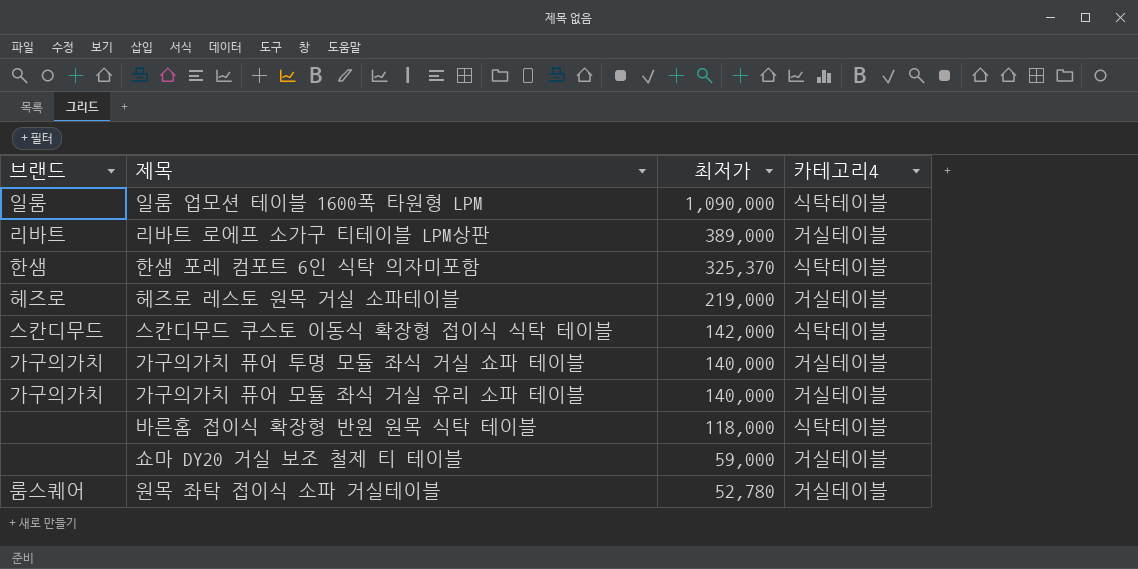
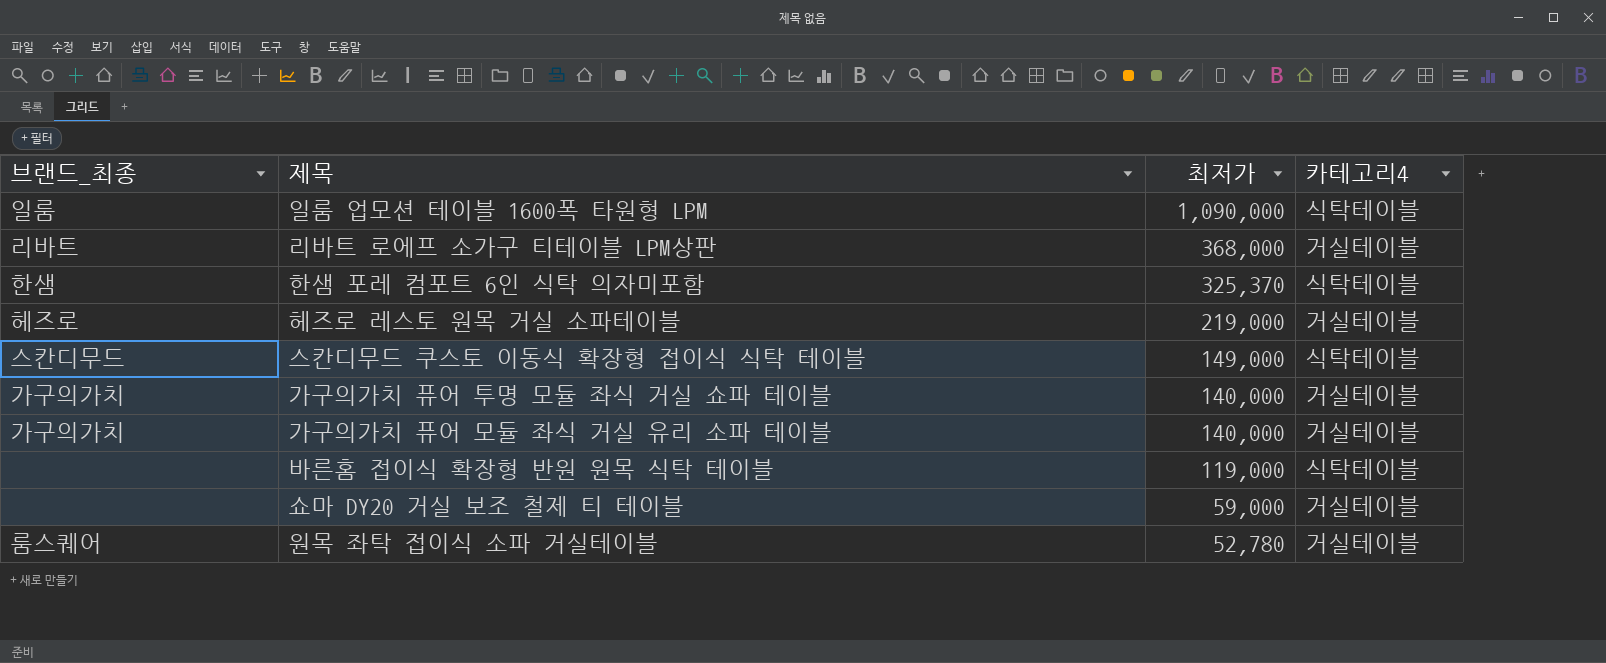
column name: 브랜드 -> 브랜드_최종
리바트 로에프 소가구 티테이블 LPM상판 | 최저가: 389,000 -> 368,000
스칸디무드 쿠스토 이동식 확장형 접이식 식탁 테이블 | 최저가: 142,000 -> 149,000
바른홈 접이식 확장형 반원 원목 식탁 테이블 | 최저가: 118,000 -> 119,000

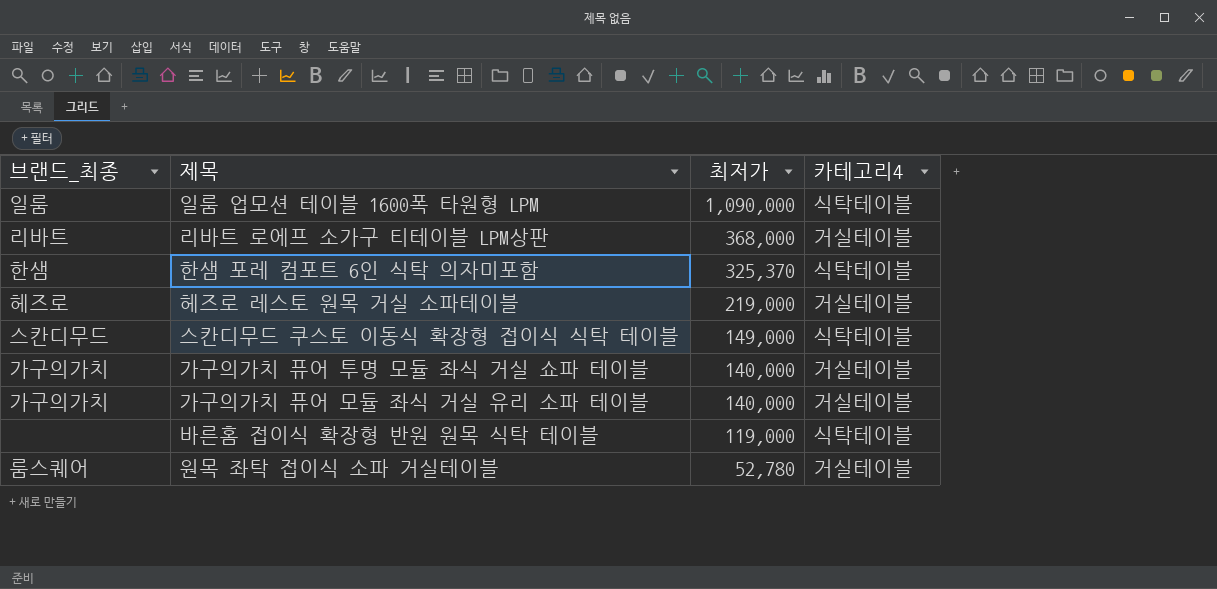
row 쇼마 DY20 거실 보조 철제 티 테이블: none | 59,000 | 거실테이블 -> none

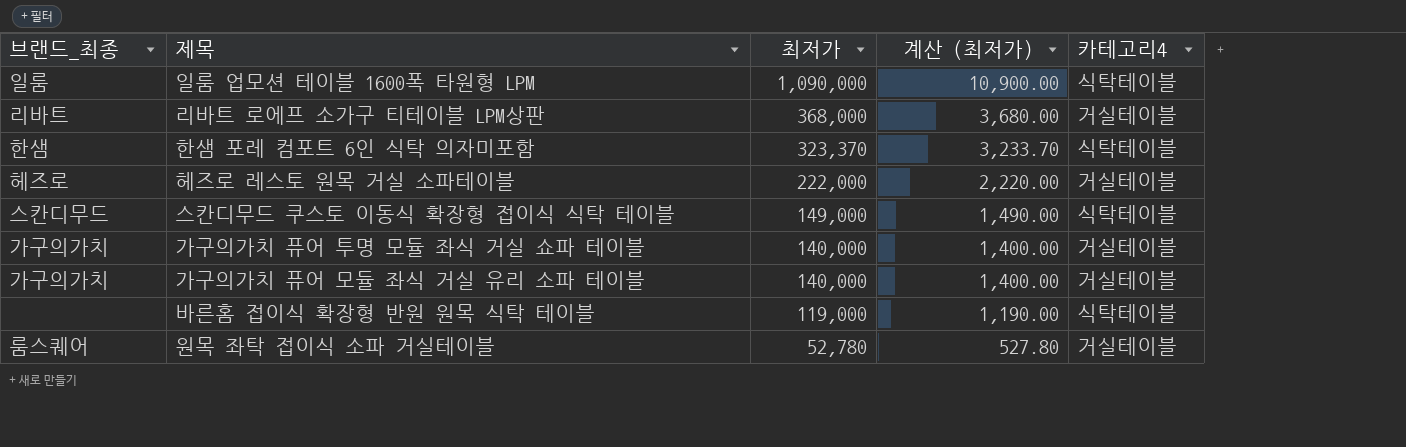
column 계산 (최저가) | formula: none -> [최저가] * 0.01
한샘 포레 컴포트 6인 식탁 의자미포함 | 최저가: 325,370 -> 323,370
헤즈로 레스토 원목 거실 소파테이블 | 최저가: 219,000 -> 222,000

